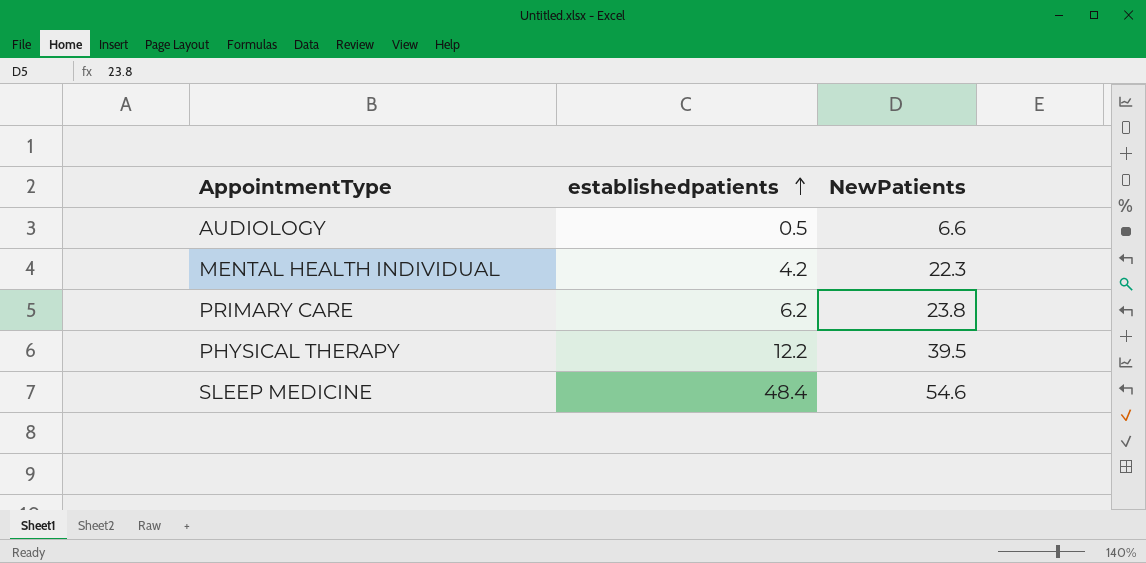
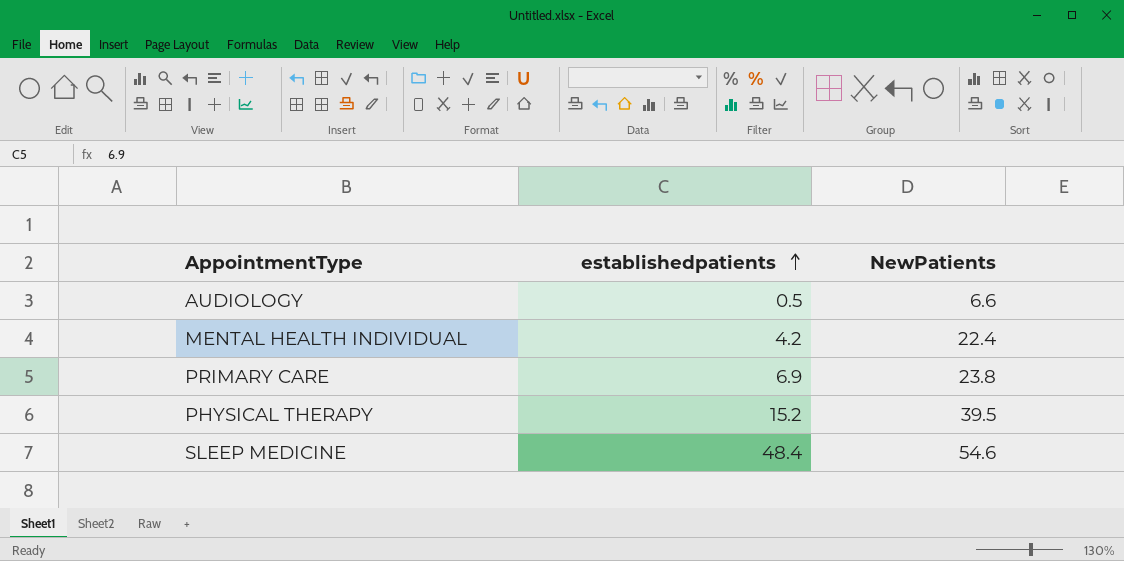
MENTAL HEALTH INDIVIDUAL | NewPatients: 22.3 -> 22.4
PRIMARY CARE | establishedpatients: 6.2 -> 6.9
PHYSICAL THERAPY | establishedpatients: 12.2 -> 15.2

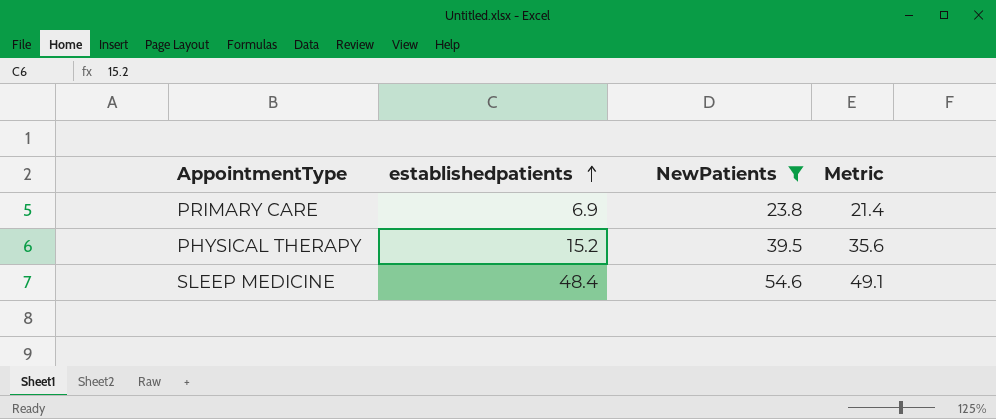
filter: none -> NewPatients >= 23.8
column Metric | formula: none -> [NewPatients] * 0.9

